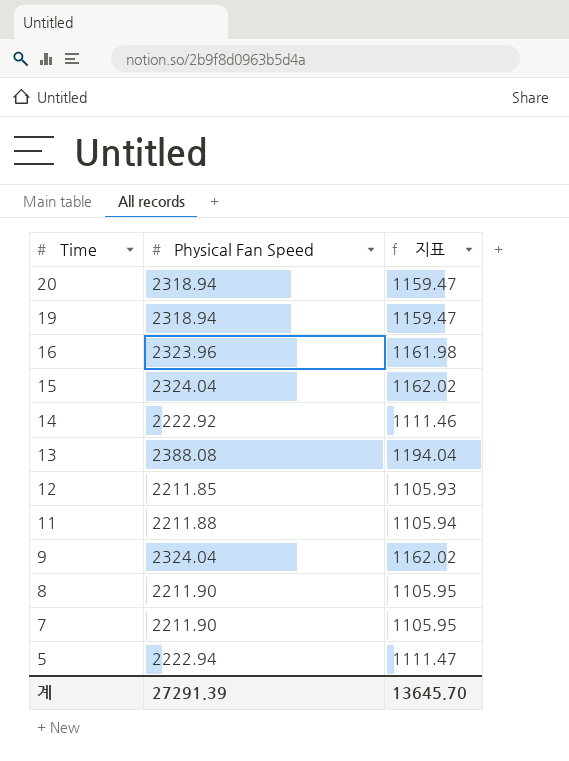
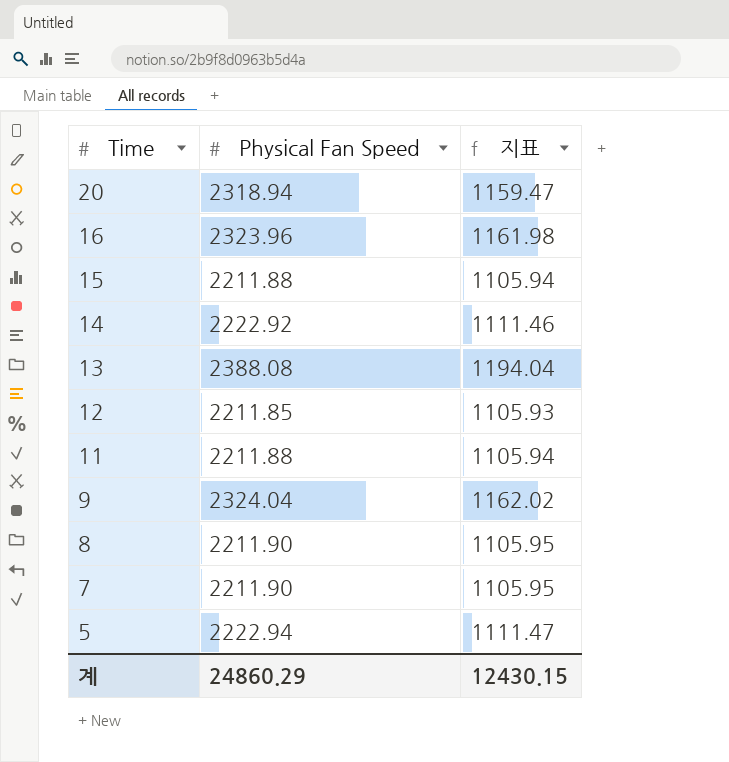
row 19: 2318.94 | 1159.47 -> none
15 | Physical Fan Speed: 2324.04 -> 2211.88
15 | 지표: 1162.02 -> 1105.94
계 | Physical Fan Speed: 27291.39 -> 24860.29
계 | 지표: 13645.70 -> 12430.15

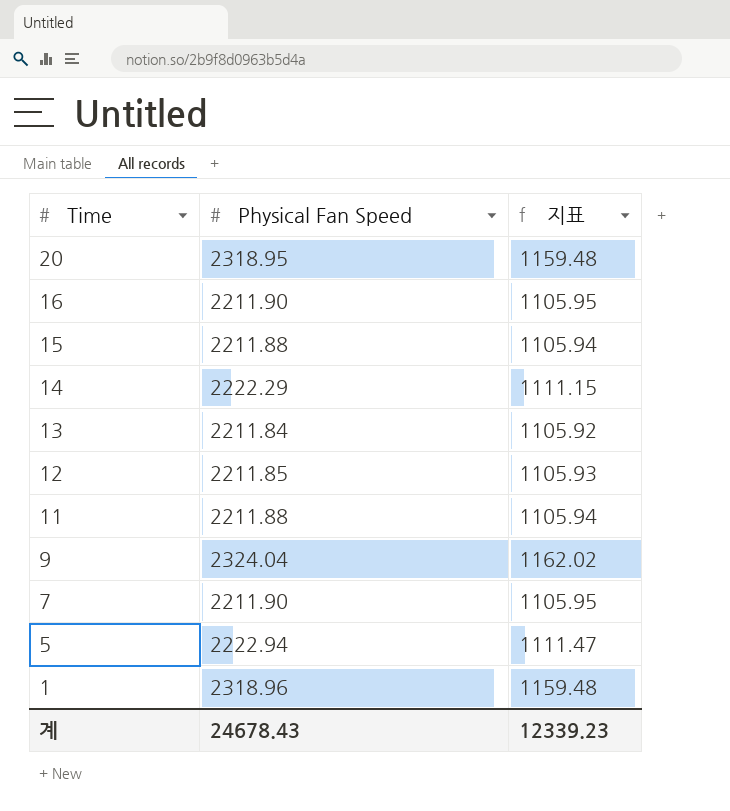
row 8: 2211.90 | 1105.95 -> none
20 | Physical Fan Speed: 2318.94 -> 2318.95
20 | 지표: 1159.47 -> 1159.48
16 | Physical Fan Speed: 2323.96 -> 2211.90
16 | 지표: 1161.98 -> 1105.95
14 | Physical Fan Speed: 2222.92 -> 2222.29
14 | 지표: 1111.46 -> 1111.15
13 | Physical Fan Speed: 2388.08 -> 2211.84
13 | 지표: 1194.04 -> 1105.92
row 1: none -> 2318.96 | 1159.48
계 | Physical Fan Speed: 24860.29 -> 24678.43
계 | 지표: 12430.15 -> 12339.23

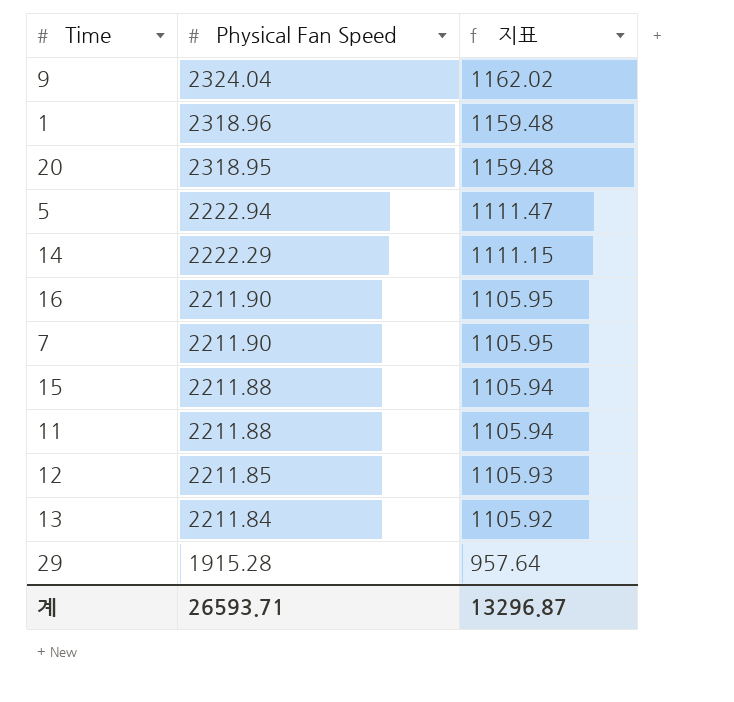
row order: Time descending -> Physical Fan Speed descending
row 29: none -> 1915.28 | 957.64
계 | Physical Fan Speed: 24678.43 -> 26593.71
계 | 지표: 12339.23 -> 13296.87

